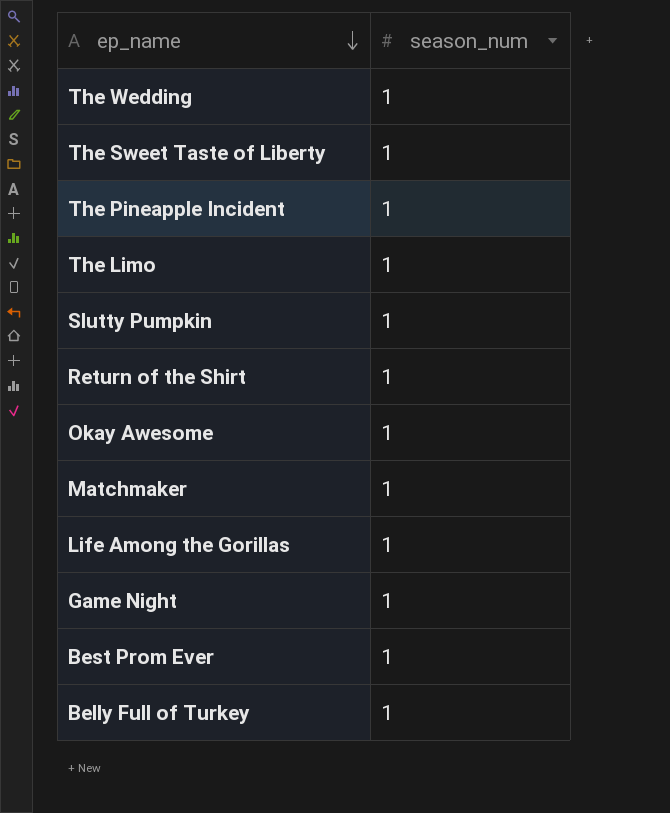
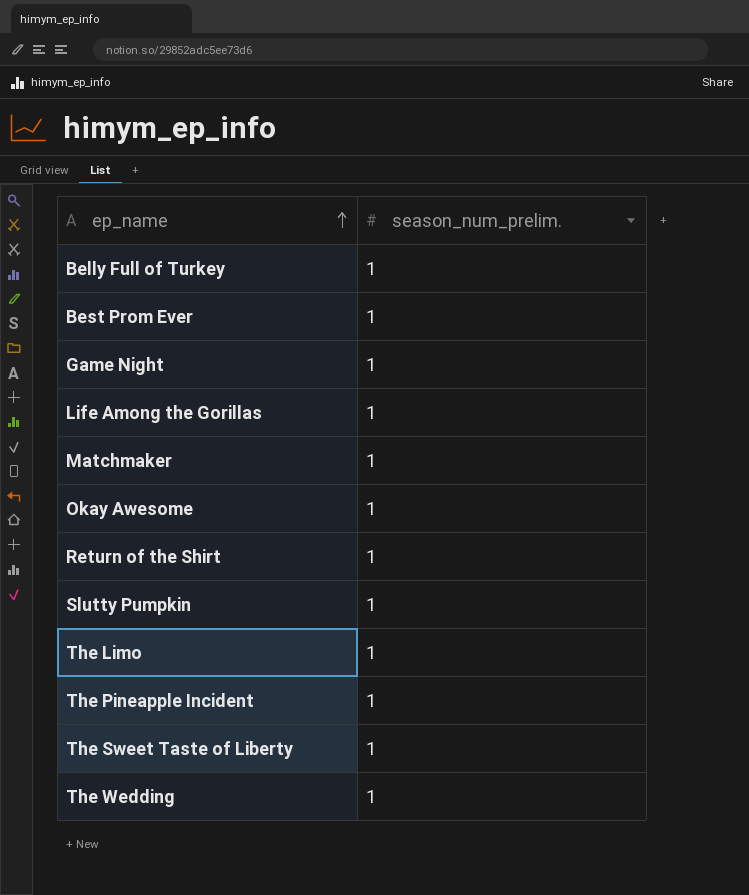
row order: ep_name descending -> ep_name ascending
column name: season_num -> season_num_prelim.

